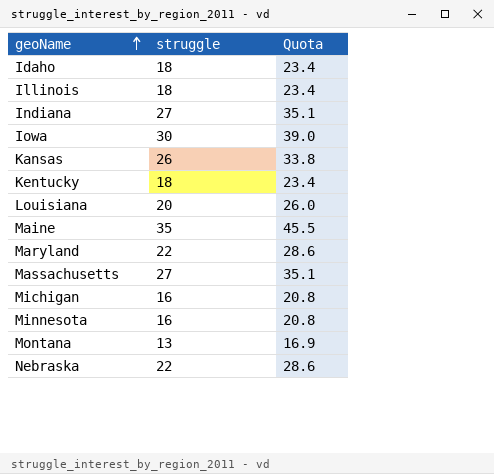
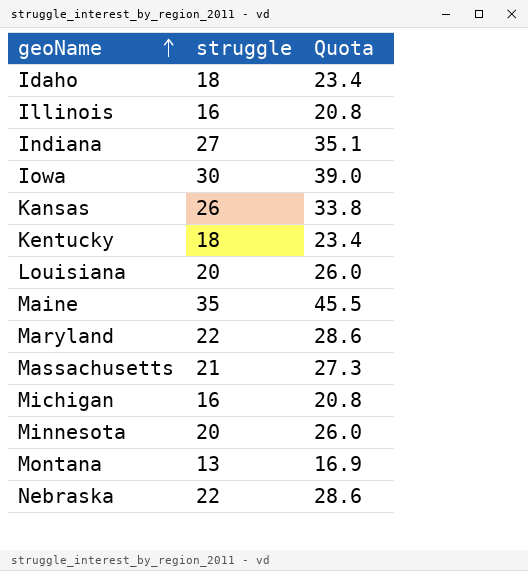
Illinois | struggle: 18 -> 16
Illinois | Quota: 23.4 -> 20.8
Massachusetts | struggle: 27 -> 21
Massachusetts | Quota: 35.1 -> 27.3
Minnesota | struggle: 16 -> 20
Minnesota | Quota: 20.8 -> 26.0

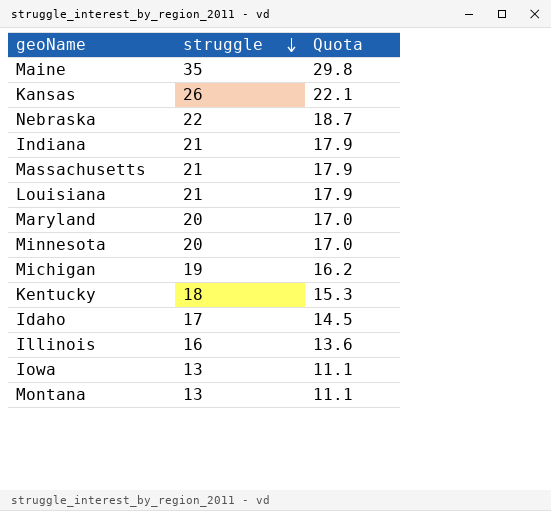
row order: geoName ascending -> struggle descending
column Quota | formula: [struggle] * 1.3 -> [struggle] * 0.85
Indiana | struggle: 27 -> 21
Louisiana | struggle: 20 -> 21
Maryland | struggle: 22 -> 20
Michigan | struggle: 16 -> 19
Idaho | struggle: 18 -> 17
Iowa | struggle: 30 -> 13

